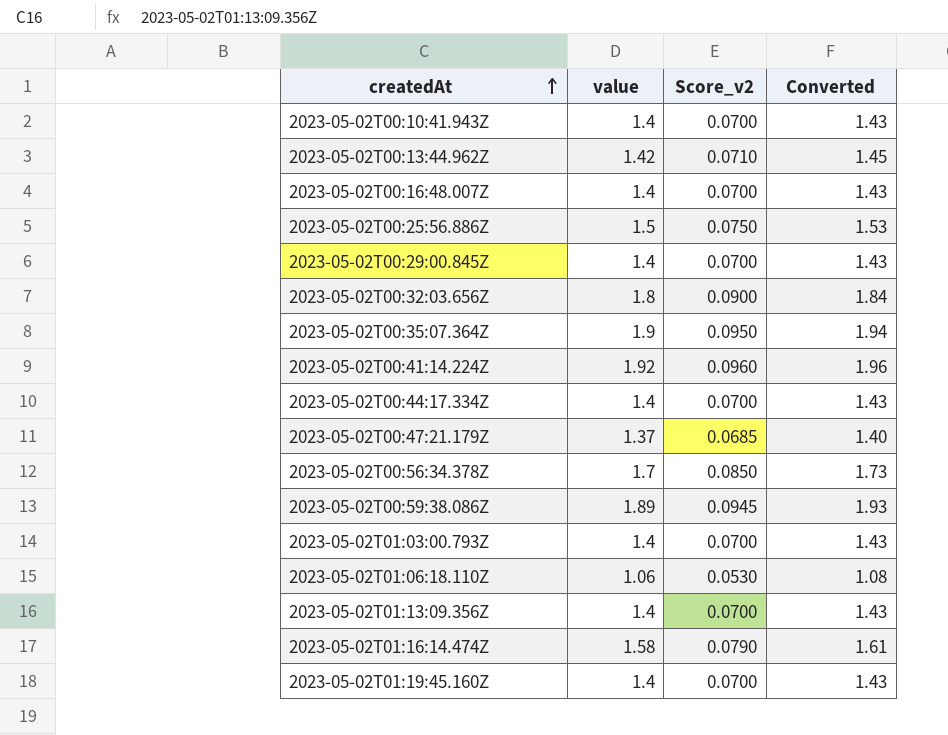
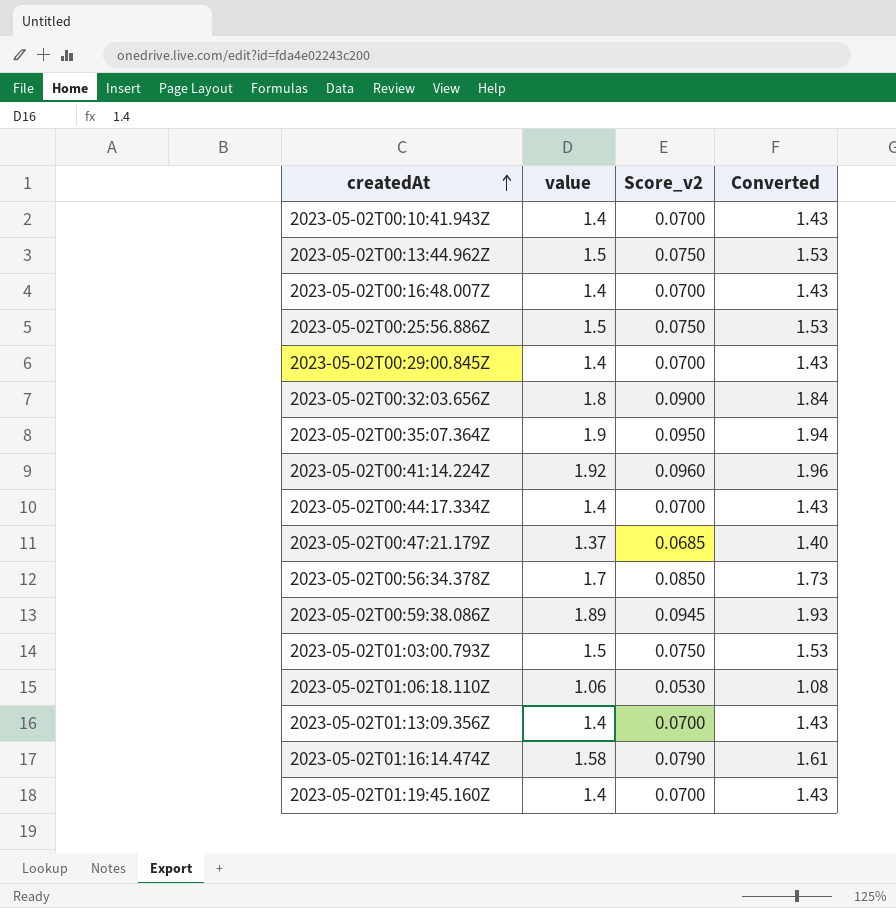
2023-05-02T00:13:44.962Z | value: 1.42 -> 1.5
2023-05-02T00:13:44.962Z | Score_v2: 0.0710 -> 0.0750
2023-05-02T00:13:44.962Z | Converted: 1.45 -> 1.53
2023-05-02T01:03:00.793Z | value: 1.4 -> 1.5
2023-05-02T01:03:00.793Z | Score_v2: 0.0700 -> 0.0750
2023-05-02T01:03:00.793Z | Converted: 1.43 -> 1.53

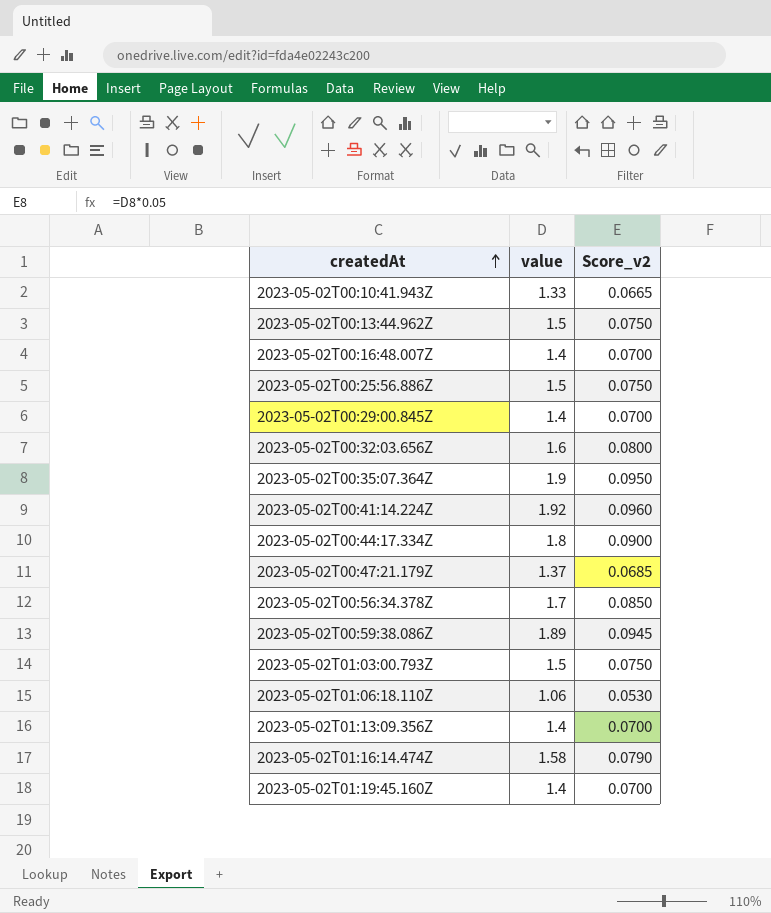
column Converted | formula: [value] * 1.02 -> none
2023-05-02T00:10:41.943Z | value: 1.4 -> 1.33
2023-05-02T00:10:41.943Z | Score_v2: 0.0700 -> 0.0665
2023-05-02T00:32:03.656Z | value: 1.8 -> 1.6
2023-05-02T00:32:03.656Z | Score_v2: 0.0900 -> 0.0800
2023-05-02T00:44:17.334Z | value: 1.4 -> 1.8
2023-05-02T00:44:17.334Z | Score_v2: 0.0700 -> 0.0900

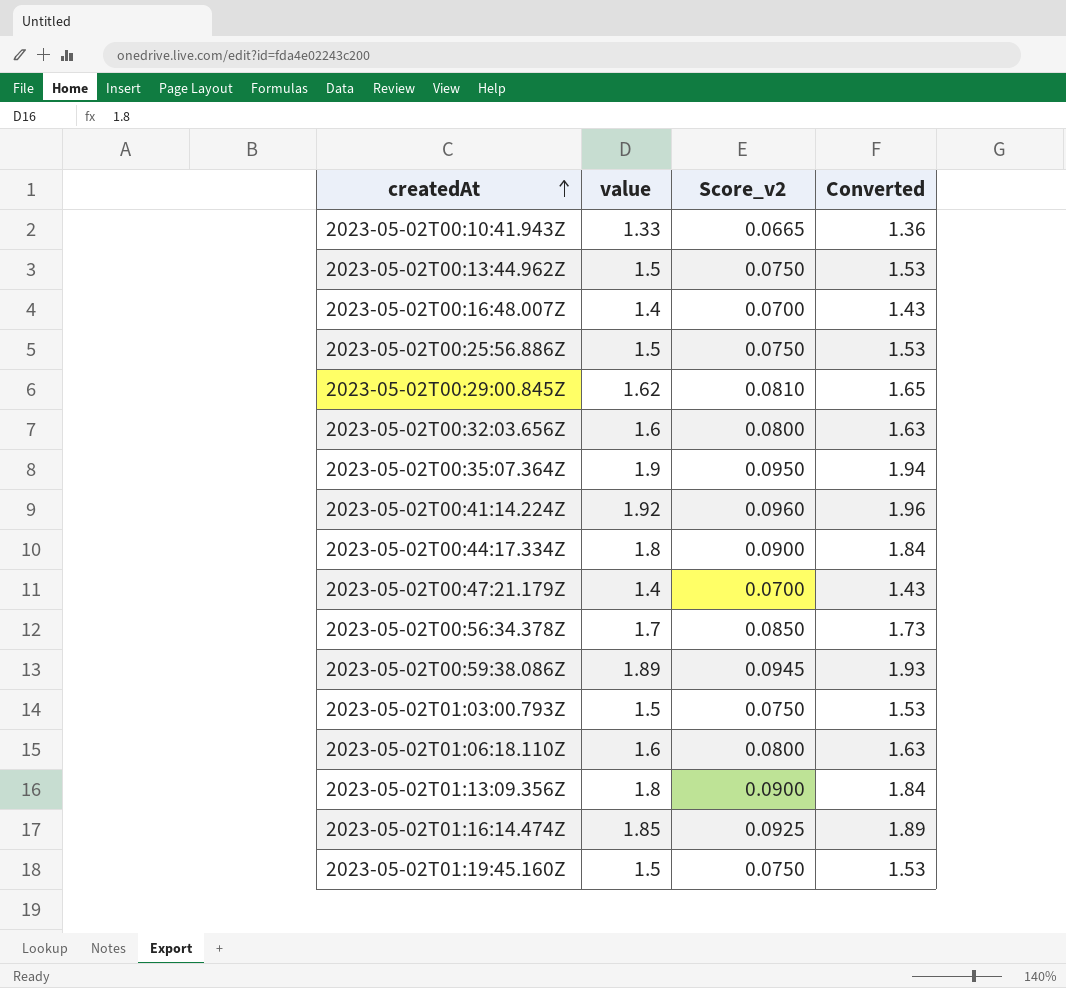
column Converted | formula: none -> [value] * 1.02
2023-05-02T00:29:00.845Z | value: 1.4 -> 1.62
2023-05-02T00:29:00.845Z | Score_v2: 0.0700 -> 0.0810
2023-05-02T00:47:21.179Z | value: 1.37 -> 1.4
2023-05-02T00:47:21.179Z | Score_v2: 0.0685 -> 0.0700
2023-05-02T01:06:18.110Z | value: 1.06 -> 1.6
2023-05-02T01:06:18.110Z | Score_v2: 0.0530 -> 0.0800
2023-05-02T01:13:09.356Z | value: 1.4 -> 1.8
2023-05-02T01:13:09.356Z | Score_v2: 0.0700 -> 0.0900
2023-05-02T01:16:14.474Z | value: 1.58 -> 1.85
2023-05-02T01:16:14.474Z | Score_v2: 0.0790 -> 0.0925
2023-05-02T01:19:45.160Z | value: 1.4 -> 1.5
2023-05-02T01:19:45.160Z | Score_v2: 0.0700 -> 0.0750

